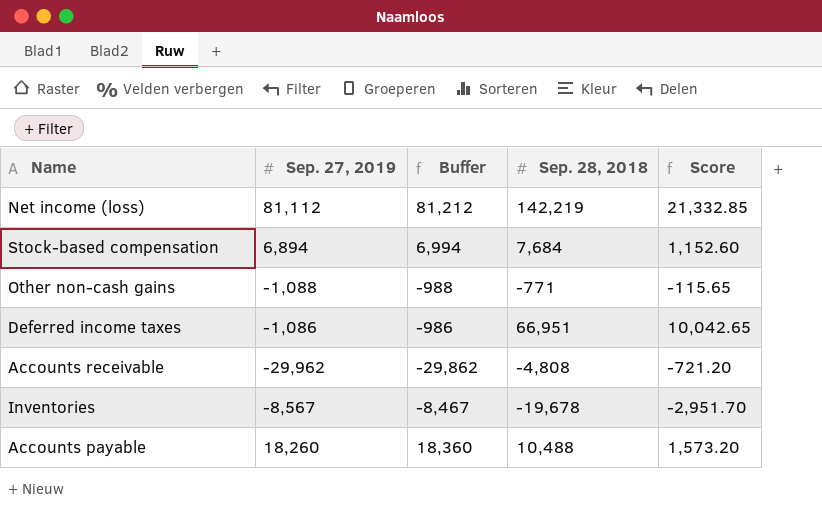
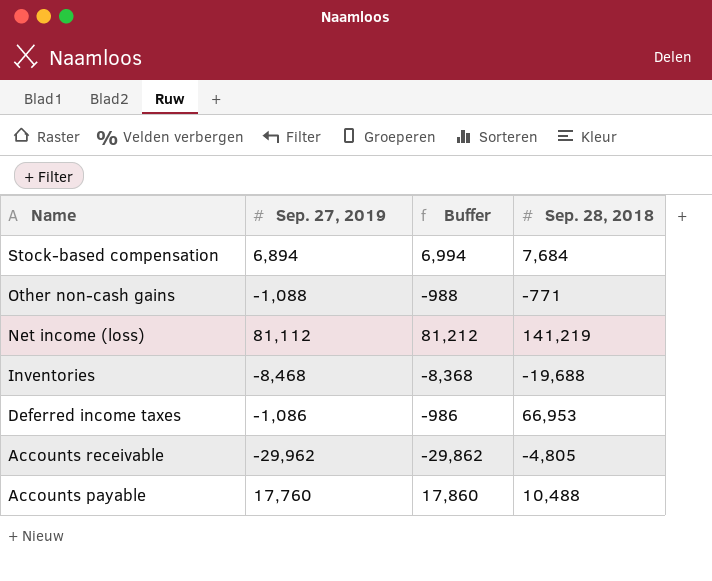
row order: none -> Name descending
column Score | formula: [Sep. 28, 2018] * 0.15 -> none
Net income (loss) | Sep. 28, 2018: 142,219 -> 141,219
Inventories | Sep. 27, 2019: -8,567 -> -8,468
Inventories | Buffer: -8,467 -> -8,368
Inventories | Sep. 28, 2018: -19,678 -> -19,688
Deferred income taxes | Sep. 28, 2018: 66,951 -> 66,953
Accounts receivable | Sep. 28, 2018: -4,808 -> -4,805
Accounts payable | Sep. 27, 2019: 18,260 -> 17,760
Accounts payable | Buffer: 18,360 -> 17,860

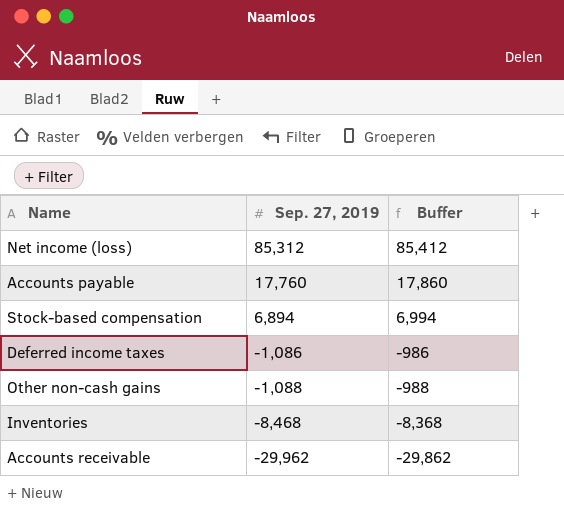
row order: Name descending -> Sep. 27, 2019 descending
column Sep. 28, 2018 | position: 4 -> none
Net income (loss) | Sep. 27, 2019: 81,112 -> 85,312
Net income (loss) | Buffer: 81,212 -> 85,412

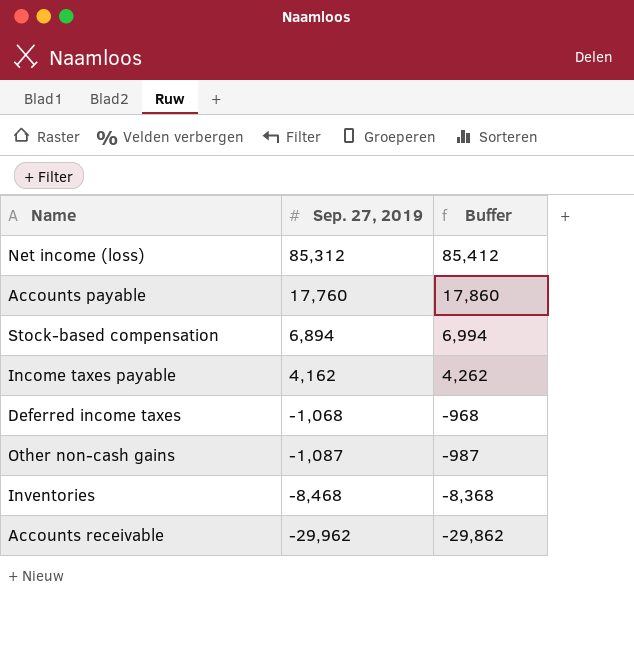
row Income taxes payable: none -> 4,162 | 4,262
Deferred income taxes | Sep. 27, 2019: -1,086 -> -1,068
Deferred income taxes | Buffer: -986 -> -968
Other non-cash gains | Sep. 27, 2019: -1,088 -> -1,087
Other non-cash gains | Buffer: -988 -> -987

